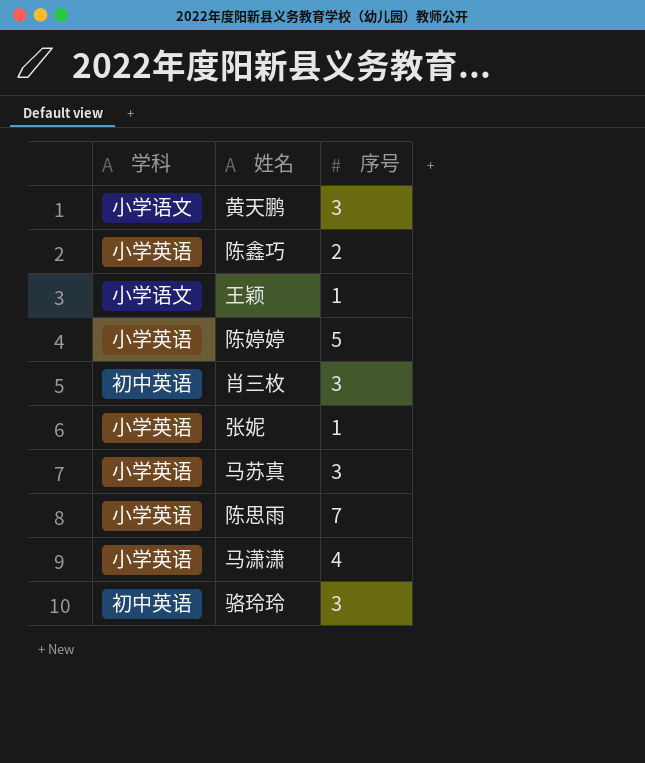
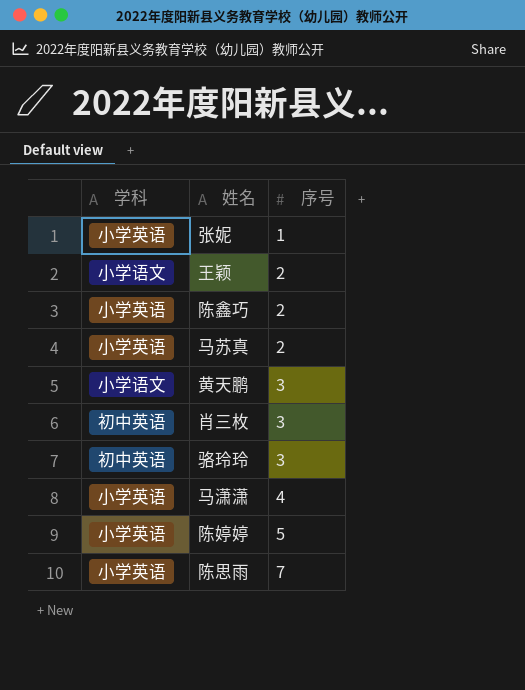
row order: none -> 序号 ascending
王颖 | 序号: 1 -> 2
马苏真 | 序号: 3 -> 2

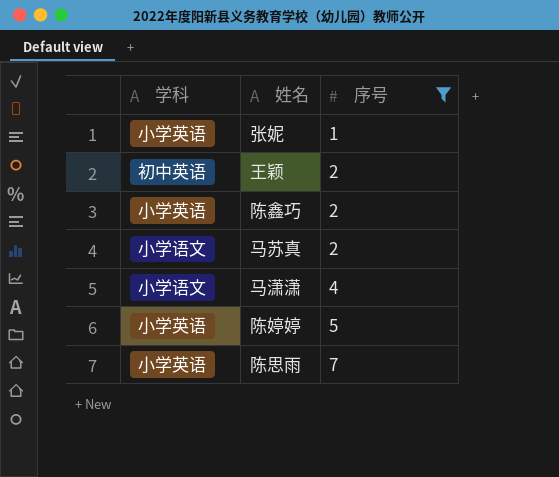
filter: none -> 序号 != 3
王颖 | 学科: 小学语文 -> 初中英语
马苏真 | 学科: 小学英语 -> 小学语文
马潇潇 | 学科: 小学英语 -> 小学语文

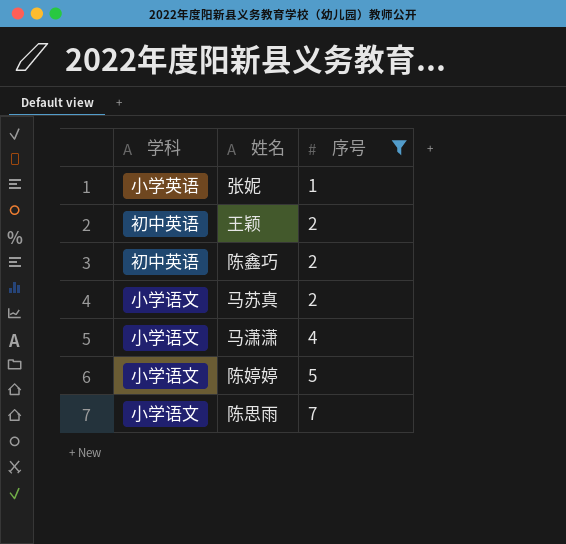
陈鑫巧 | 学科: 小学英语 -> 初中英语
陈婷婷 | 学科: 小学英语 -> 小学语文
陈思雨 | 学科: 小学英语 -> 小学语文

